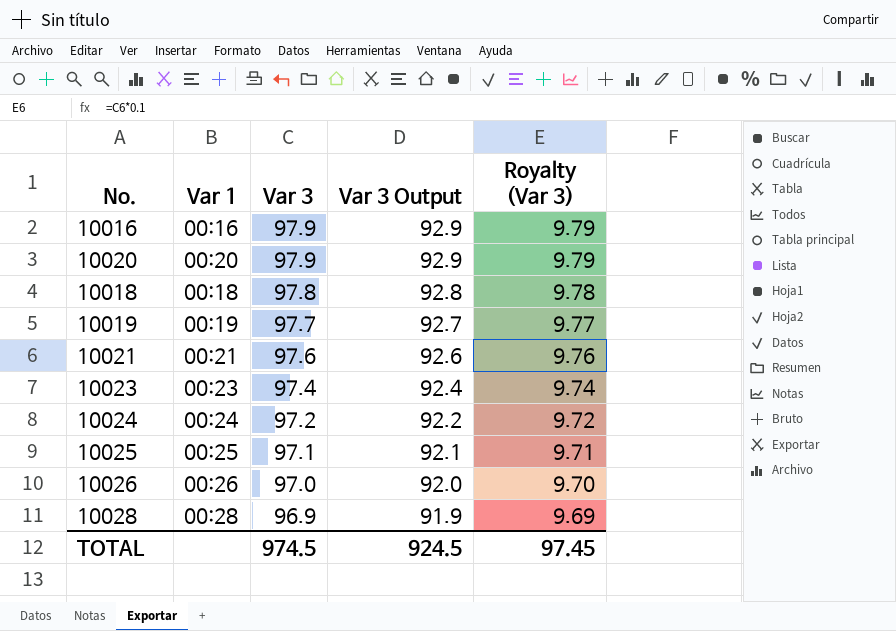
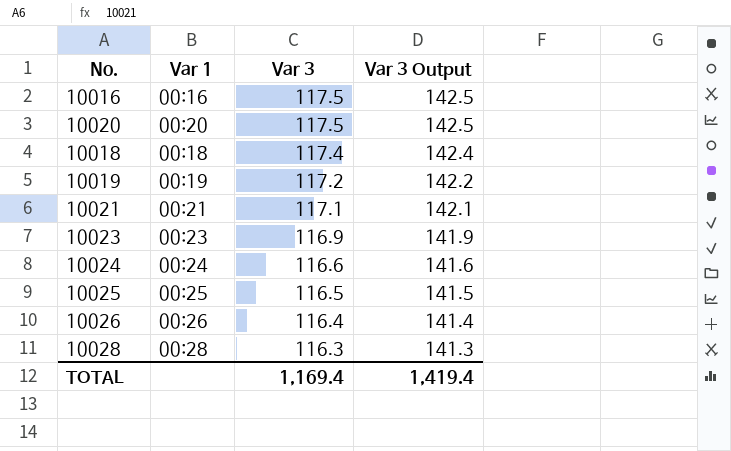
column Royalty (Var 3) | formula: [Var 3] * 0.1 -> none
column Var 3 Output | formula: [Var 3] - 5 -> [Var 3] + 25
10016 | Var 3: 97.9 -> 117.5
10020 | Var 3: 97.9 -> 117.5
10018 | Var 3: 97.8 -> 117.4
10019 | Var 3: 97.7 -> 117.2
10021 | Var 3: 97.6 -> 117.1
10023 | Var 3: 97.4 -> 116.9
10024 | Var 3: 97.2 -> 116.6
10025 | Var 3: 97.1 -> 116.5
10026 | Var 3: 97.0 -> 116.4
10028 | Var 3: 96.9 -> 116.3
TOTAL | Var 3: 974.5 -> 1,169.4
TOTAL | Var 3 Output: 924.5 -> 1,419.4

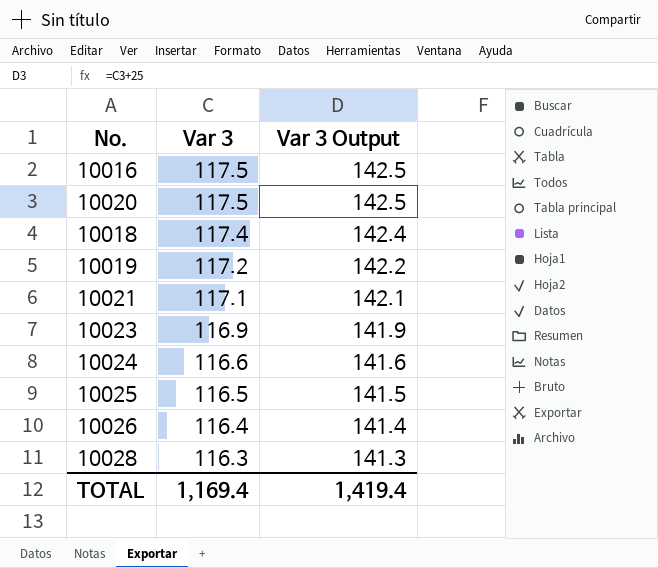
column Var 1 | position: 2 -> none

